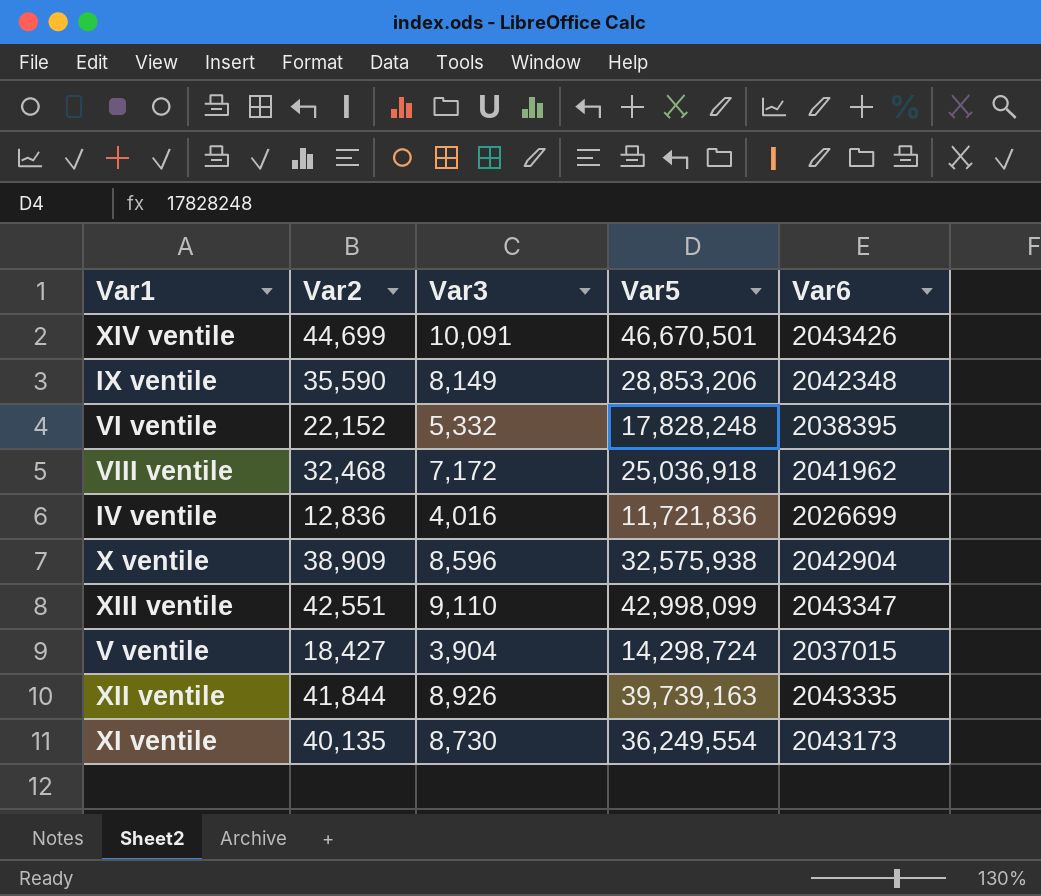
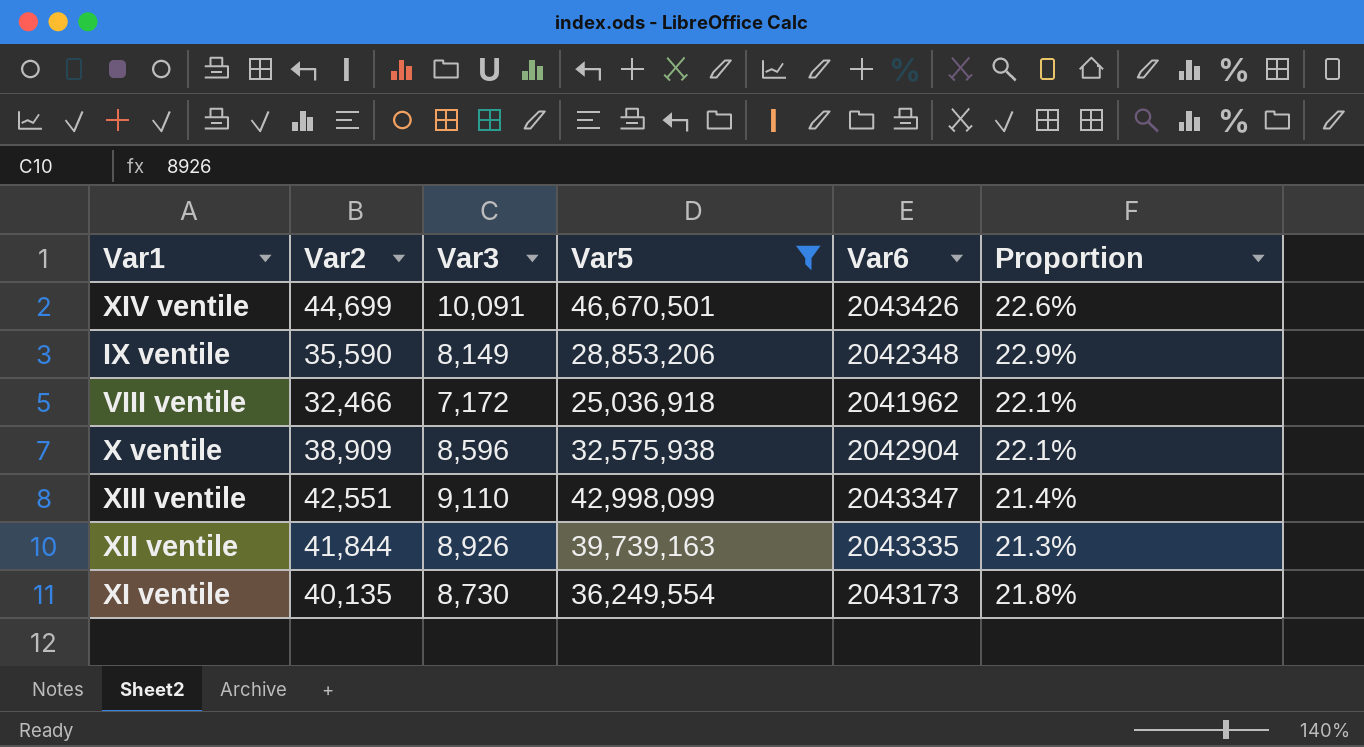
filter: none -> Var5 >= 25,036,918
column Proportion | formula: none -> [Var3] / [Var2]
VIII ventile | Var2: 32,468 -> 32,466

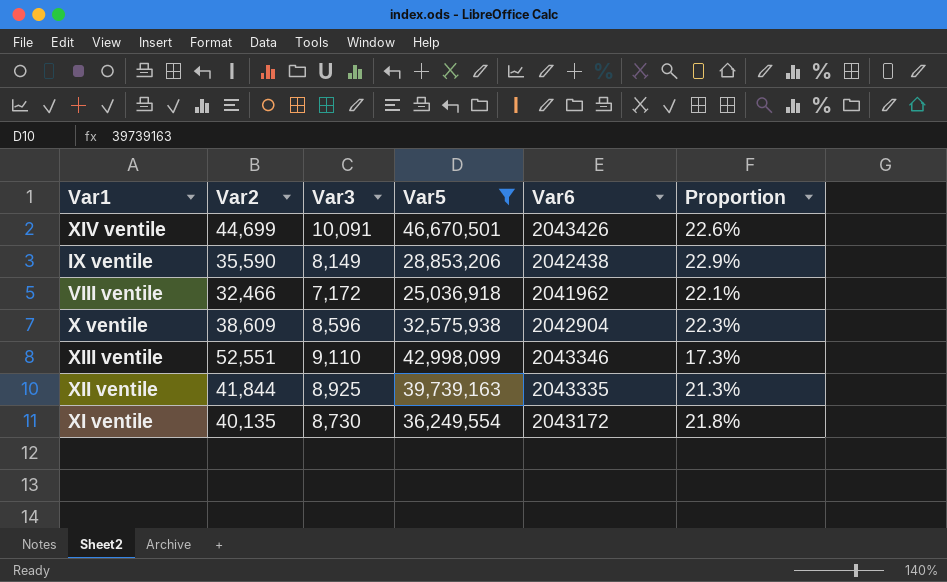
IX ventile | Var6: 2042348 -> 2042438
X ventile | Var2: 38,909 -> 38,609
X ventile | Proportion: 22.1% -> 22.3%
XIII ventile | Var2: 42,551 -> 52,551
XIII ventile | Var6: 2043347 -> 2043346
XIII ventile | Proportion: 21.4% -> 17.3%
XII ventile | Var3: 8,926 -> 8,925
XI ventile | Var6: 2043173 -> 2043172

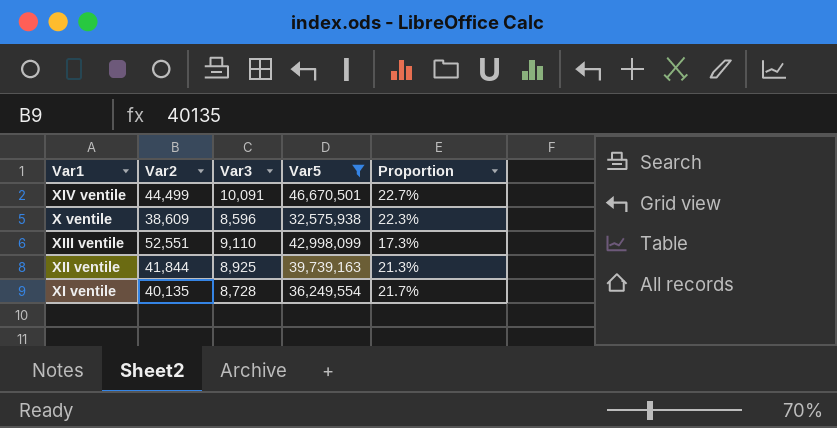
column Var6 | position: 5 -> none
row IX ventile: 35,590 | 8,149 | 28,853,206 | 2042438 | 22.9% -> none
row VIII ventile: 32,466 | 7,172 | 25,036,918 | 2041962 | 22.1% -> none
XIV ventile | Var2: 44,699 -> 44,499
XIV ventile | Proportion: 22.6% -> 22.7%
XI ventile | Var3: 8,730 -> 8,728
XI ventile | Proportion: 21.8% -> 21.7%

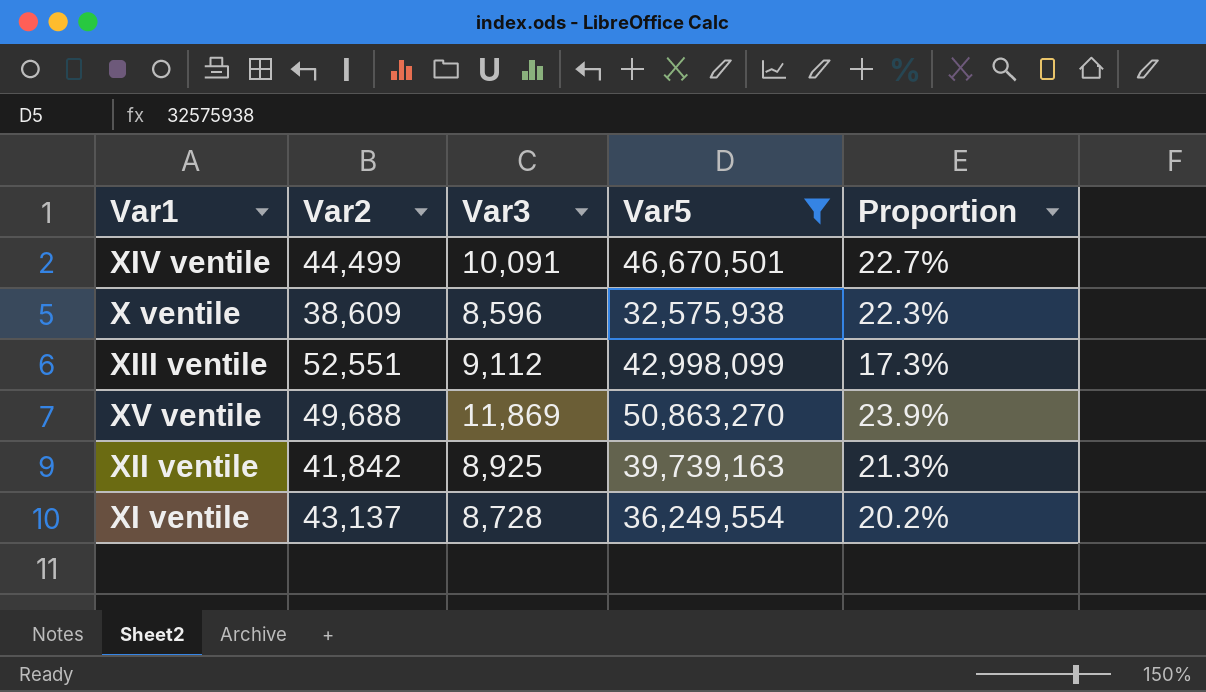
XIII ventile | Var3: 9,110 -> 9,112
row XV ventile: none -> 49,688 | 11,869 | 50,863,270 | 23.9%
XII ventile | Var2: 41,844 -> 41,842
XI ventile | Var2: 40,135 -> 43,137
XI ventile | Proportion: 21.7% -> 20.2%

